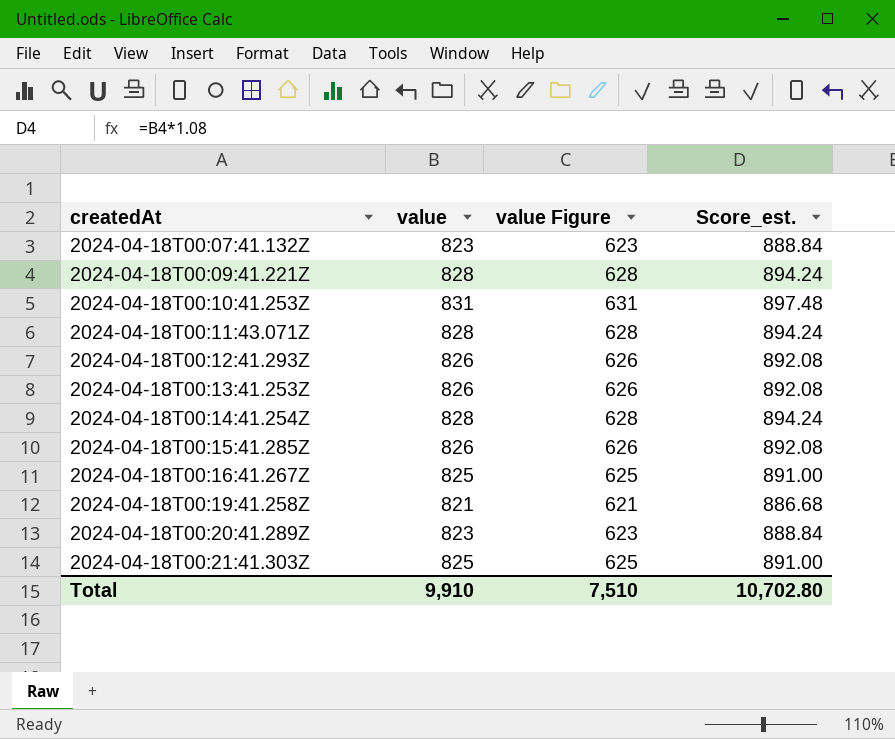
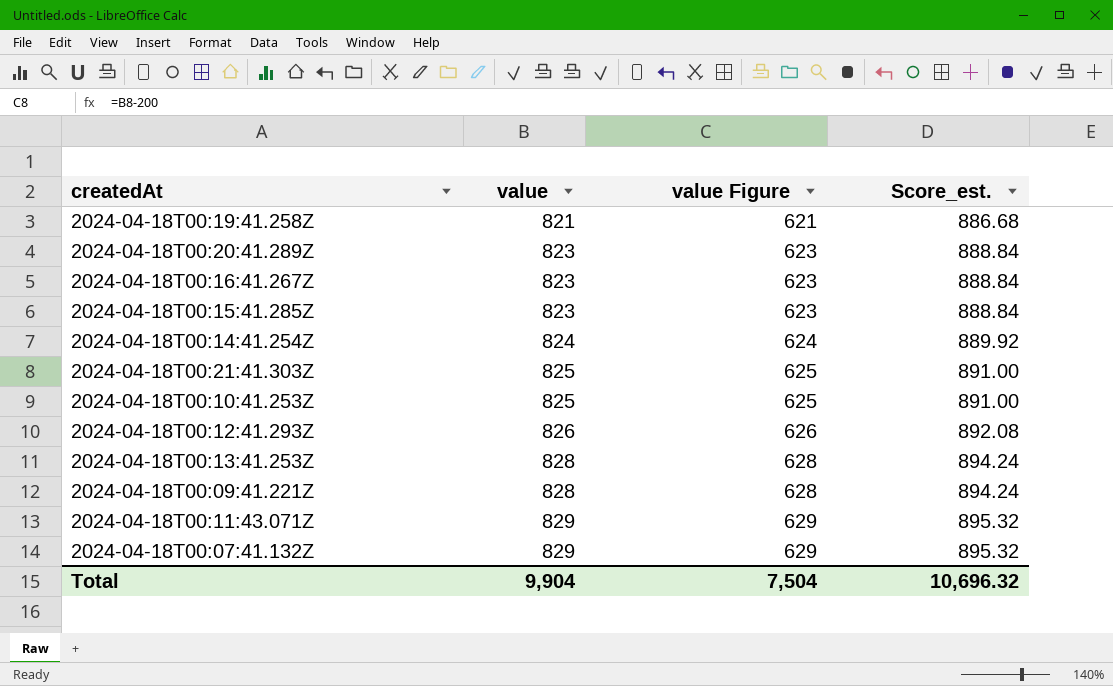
row order: createdAt ascending -> value ascending
2024-04-18T00:16:41.267Z | value: 825 -> 823
2024-04-18T00:16:41.267Z | value Figure: 625 -> 623
2024-04-18T00:16:41.267Z | Score_est.: 891.00 -> 888.84
2024-04-18T00:15:41.285Z | value: 826 -> 823
2024-04-18T00:15:41.285Z | value Figure: 626 -> 623
2024-04-18T00:15:41.285Z | Score_est.: 892.08 -> 888.84
2024-04-18T00:14:41.254Z | value: 828 -> 824
2024-04-18T00:14:41.254Z | value Figure: 628 -> 624
2024-04-18T00:14:41.254Z | Score_est.: 894.24 -> 889.92
2024-04-18T00:10:41.253Z | value: 831 -> 825
2024-04-18T00:10:41.253Z | value Figure: 631 -> 625
2024-04-18T00:10:41.253Z | Score_est.: 897.48 -> 891.00
2024-04-18T00:13:41.253Z | value: 826 -> 828
2024-04-18T00:13:41.253Z | value Figure: 626 -> 628
2024-04-18T00:13:41.253Z | Score_est.: 892.08 -> 894.24
2024-04-18T00:11:43.071Z | value: 828 -> 829
2024-04-18T00:11:43.071Z | value Figure: 628 -> 629
2024-04-18T00:11:43.071Z | Score_est.: 894.24 -> 895.32
2024-04-18T00:07:41.132Z | value: 823 -> 829
2024-04-18T00:07:41.132Z | value Figure: 623 -> 629
2024-04-18T00:07:41.132Z | Score_est.: 888.84 -> 895.32
Total | value: 9,910 -> 9,904
Total | value Figure: 7,510 -> 7,504
Total | Score_est.: 10,702.80 -> 10,696.32

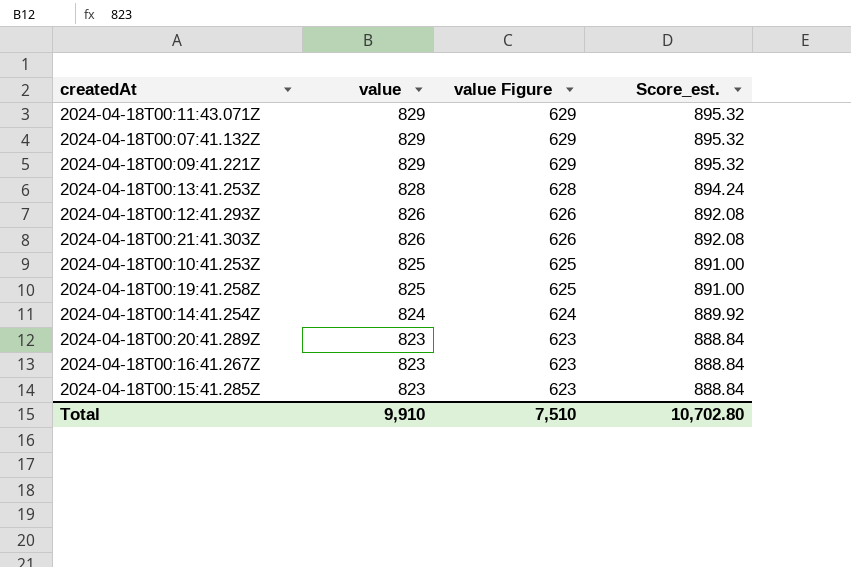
row order: value ascending -> value descending
2024-04-18T00:09:41.221Z | value: 828 -> 829
2024-04-18T00:09:41.221Z | value Figure: 628 -> 629
2024-04-18T00:09:41.221Z | Score_est.: 894.24 -> 895.32
2024-04-18T00:21:41.303Z | value: 825 -> 826
2024-04-18T00:21:41.303Z | value Figure: 625 -> 626
2024-04-18T00:21:41.303Z | Score_est.: 891.00 -> 892.08
2024-04-18T00:19:41.258Z | value: 821 -> 825
2024-04-18T00:19:41.258Z | value Figure: 621 -> 625
2024-04-18T00:19:41.258Z | Score_est.: 886.68 -> 891.00
Total | value: 9,904 -> 9,910
Total | value Figure: 7,504 -> 7,510
Total | Score_est.: 10,696.32 -> 10,702.80

